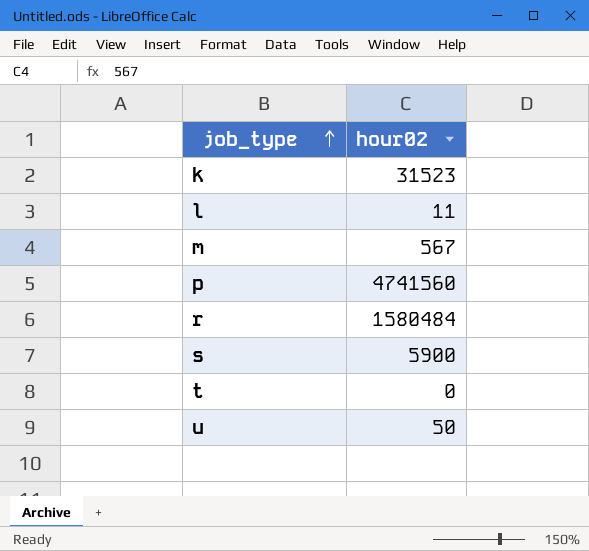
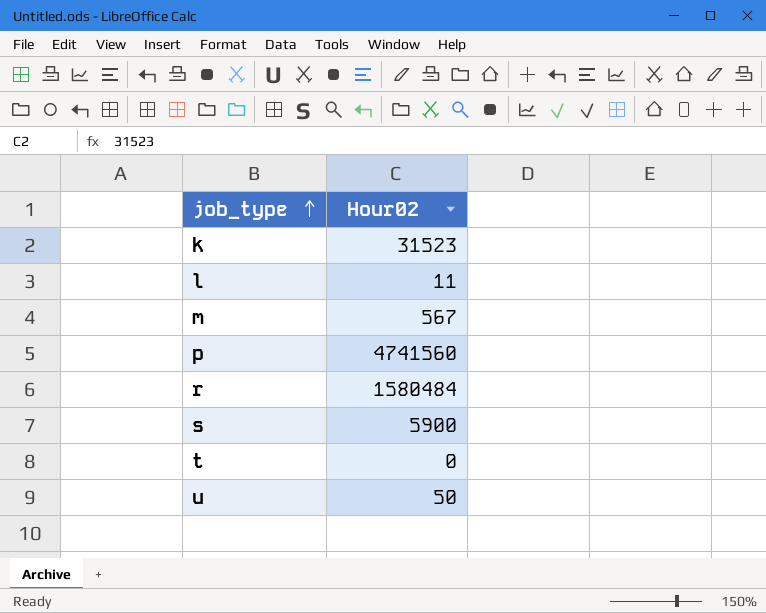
column name: hour02 -> Hour02

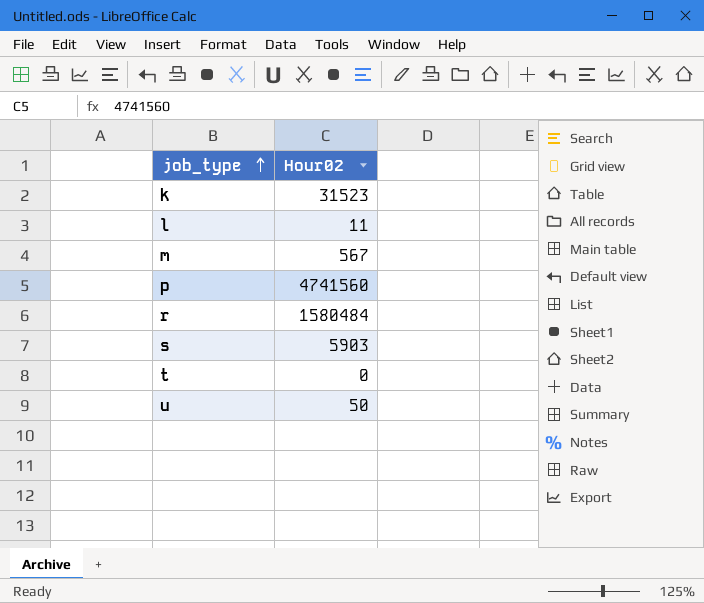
s | Hour02: 5900 -> 5903

